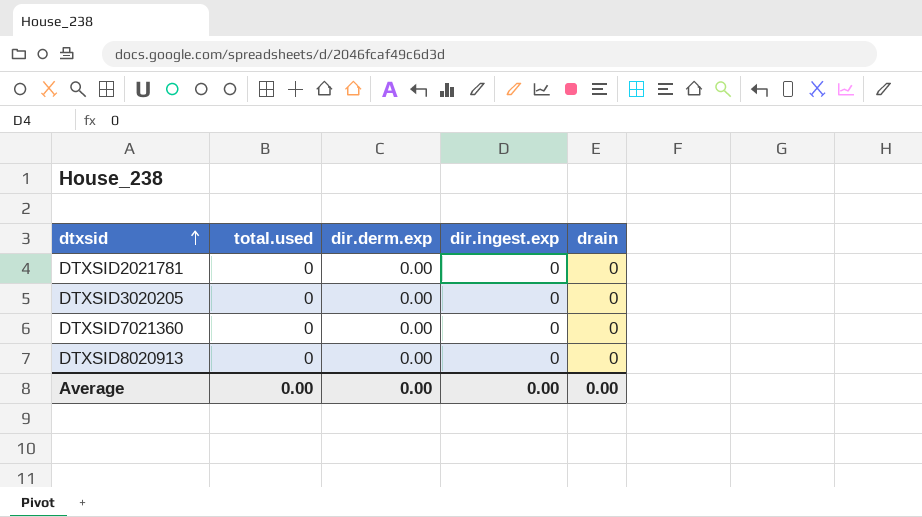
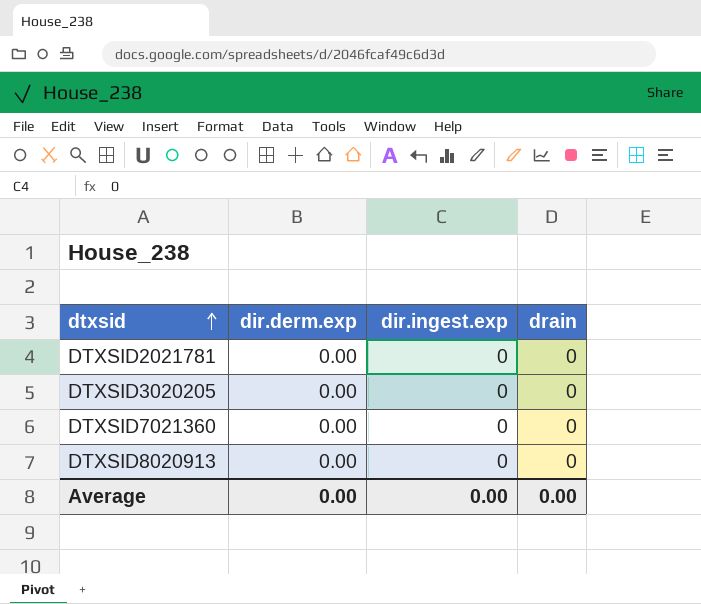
column total.used | position: 2 -> none

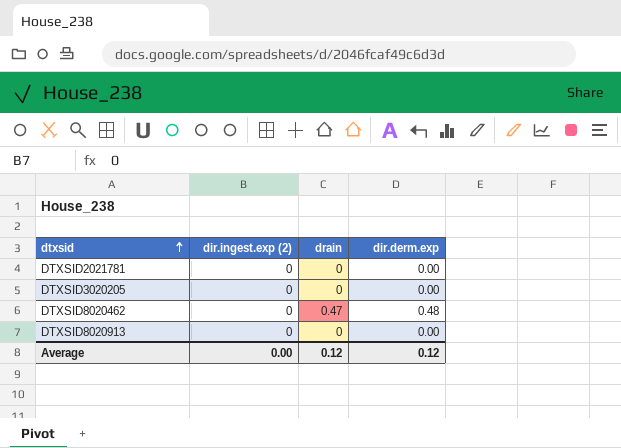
column name: dir.ingest.exp -> dir.ingest.exp (2)
column dir.derm.exp | position: 2 -> 4
row DTXSID7021360: 0.00 | 0 | 0 -> none
row DTXSID8020462: none -> 0 | 0.47 | 0.48
Average | drain: 0.00 -> 0.12
Average | dir.derm.exp: 0.00 -> 0.12

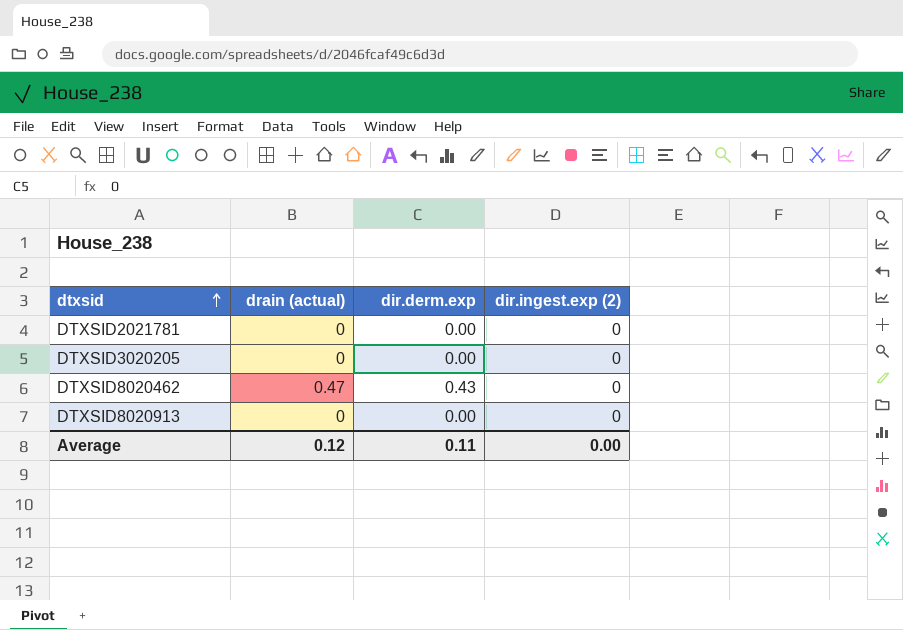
column name: drain -> drain (actual)
column dir.ingest.exp (2) | position: 2 -> 4
DTXSID8020462 | dir.derm.exp: 0.48 -> 0.43
Average | dir.derm.exp: 0.12 -> 0.11

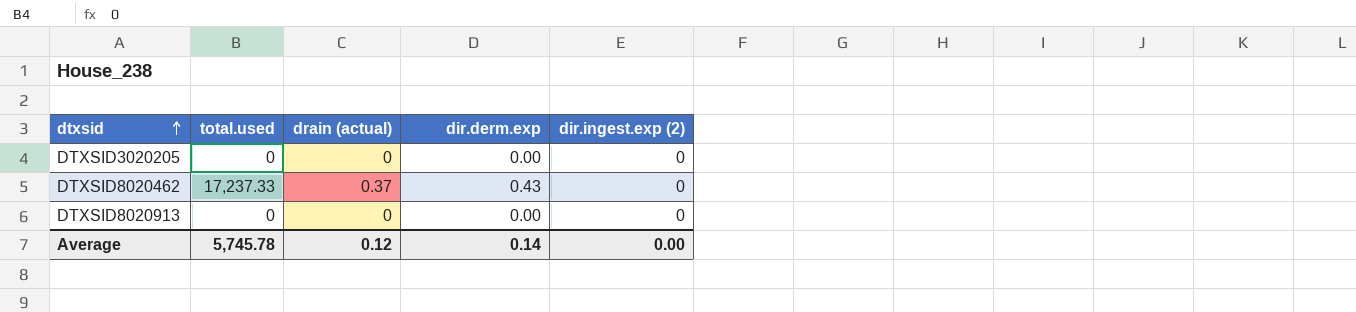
column total.used | position: none -> 2
row DTXSID2021781: 0 | 0.00 | 0 -> none
DTXSID8020462 | drain (actual): 0.47 -> 0.37
Average | dir.derm.exp: 0.11 -> 0.14

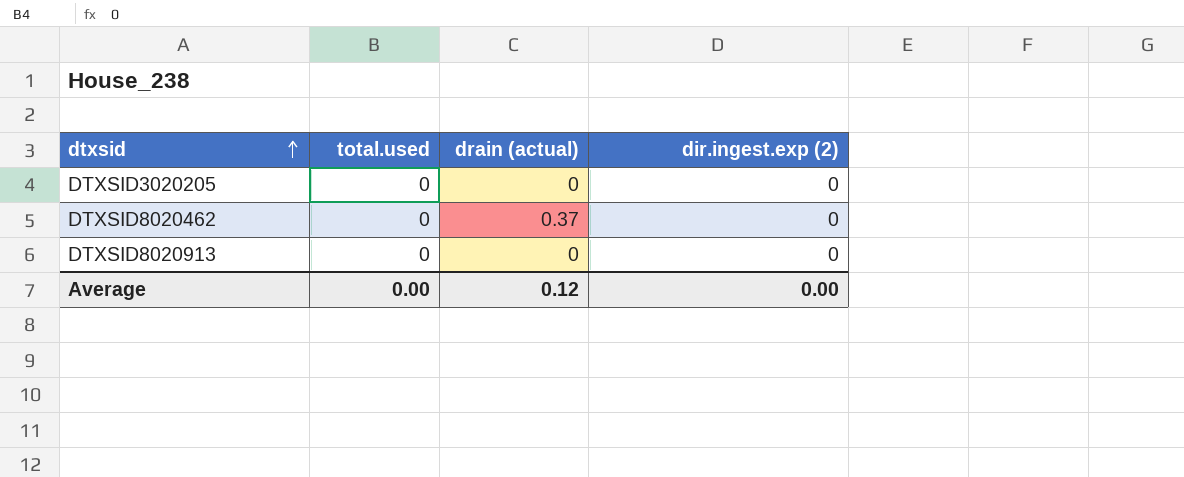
column dir.derm.exp | position: 4 -> none
DTXSID8020462 | total.used: 17,237.33 -> 0
Average | total.used: 5,745.78 -> 0.00

